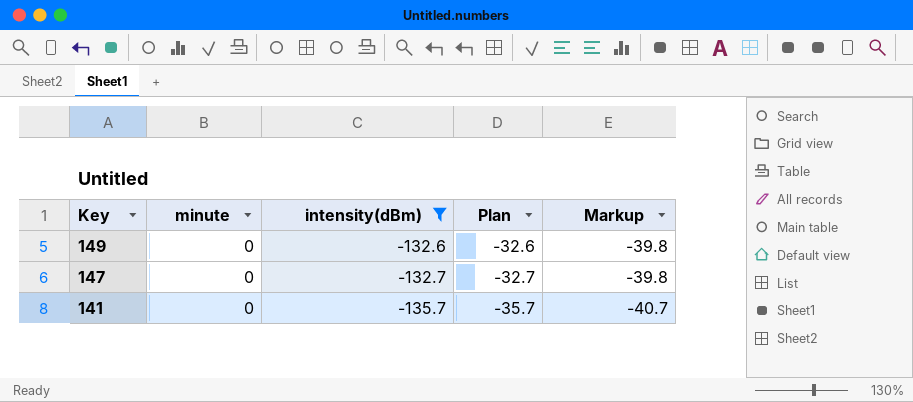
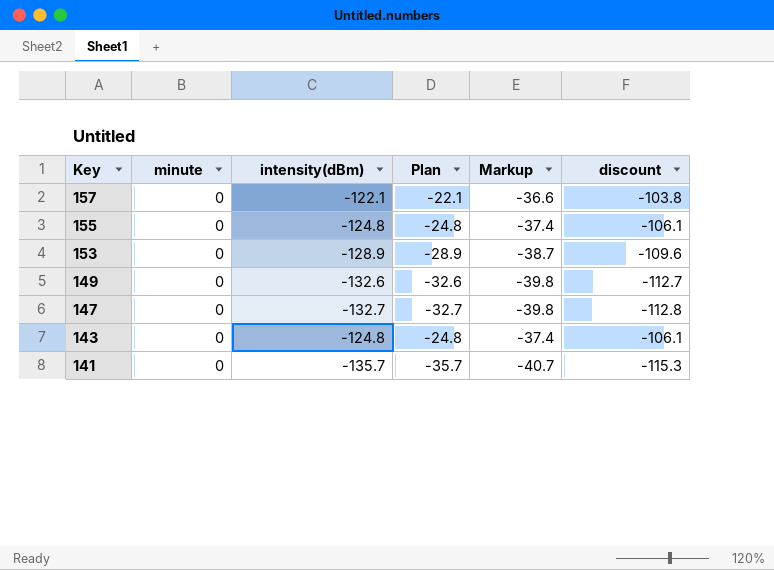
filter: intensity(dBm) <= -132.6 -> none
column discount | formula: none -> [intensity(dBm)] * 0.85

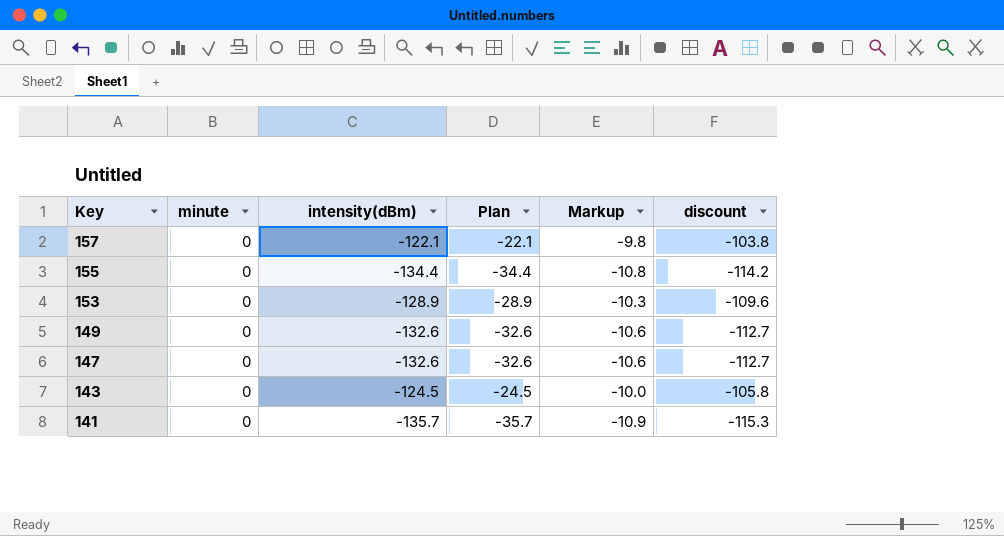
column Markup | formula: [intensity(dBm)] * 0.3 -> [intensity(dBm)] * 0.08
155 | intensity(dBm): -124.8 -> -134.4
155 | Plan: -24.8 -> -34.4
155 | discount: -106.1 -> -114.2
147 | intensity(dBm): -132.7 -> -132.6
147 | Plan: -32.7 -> -32.6
147 | discount: -112.8 -> -112.7
143 | intensity(dBm): -124.8 -> -124.5
143 | Plan: -24.8 -> -24.5
143 | discount: -106.1 -> -105.8

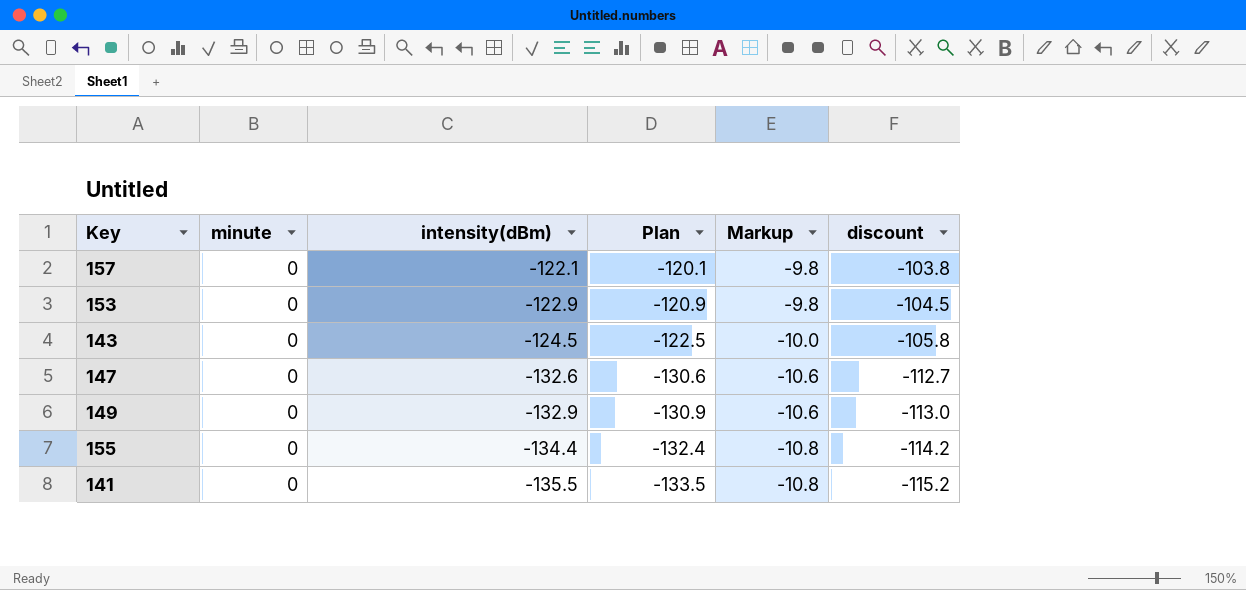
row order: Key descending -> intensity(dBm) descending
column Plan | formula: [intensity(dBm)] + 100 -> [intensity(dBm)] + 2
153 | intensity(dBm): -128.9 -> -122.9
153 | Markup: -10.3 -> -9.8
153 | discount: -109.6 -> -104.5
149 | intensity(dBm): -132.6 -> -132.9
149 | discount: -112.7 -> -113.0
141 | intensity(dBm): -135.7 -> -135.5
141 | Markup: -10.9 -> -10.8
141 | discount: -115.3 -> -115.2

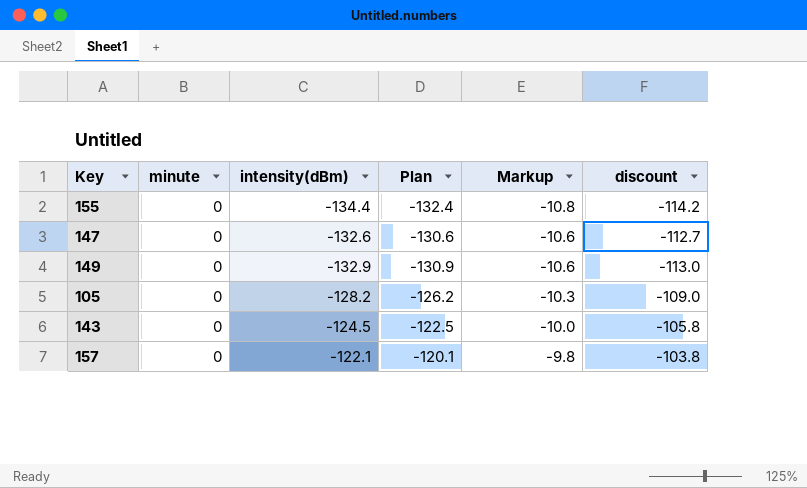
row order: intensity(dBm) descending -> Markup ascending
row 153: 0 | -122.9 | -120.9 | -9.8 | -104.5 -> none
row 141: 0 | -135.5 | -133.5 | -10.8 | -115.2 -> none
row 105: none -> 0 | -128.2 | -126.2 | -10.3 | -109.0

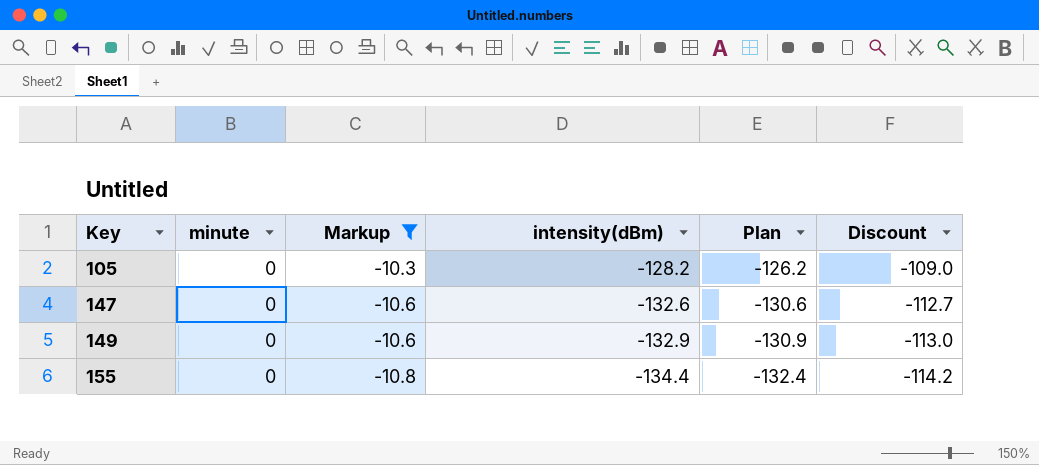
filter: none -> Markup <= -10.3
row order: Markup ascending -> Key ascending
column Markup | position: 5 -> 3
column name: discount -> Discount

